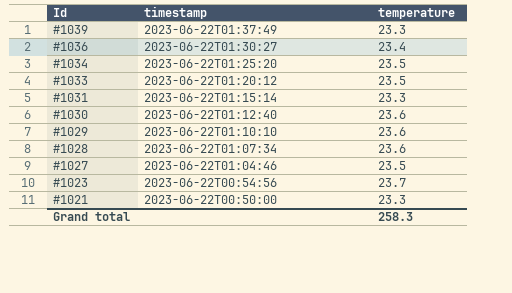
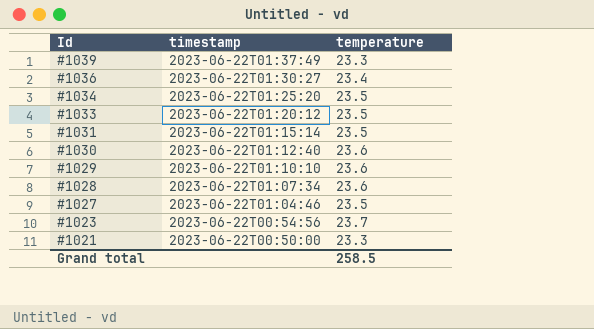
#1031 | temperature: 23.3 -> 23.5
Grand total | temperature: 258.3 -> 258.5

